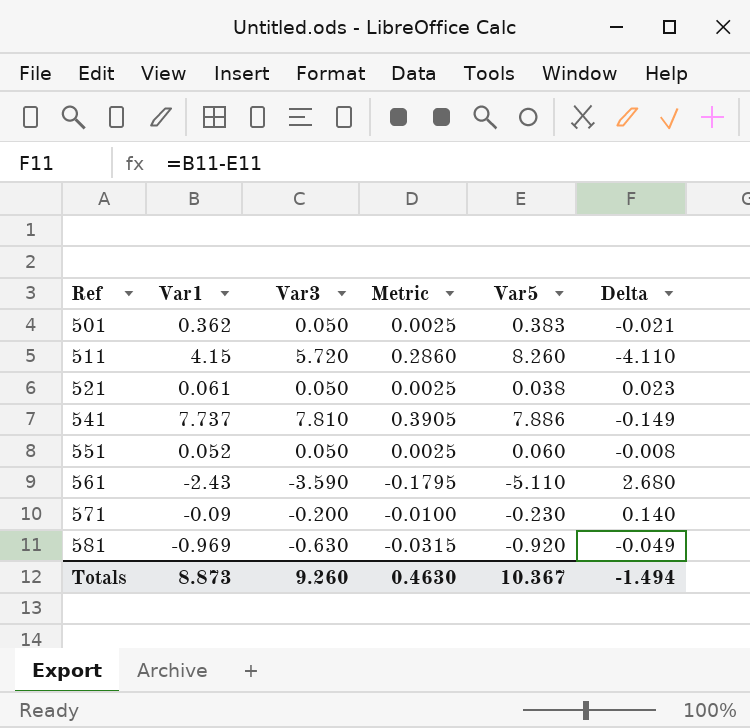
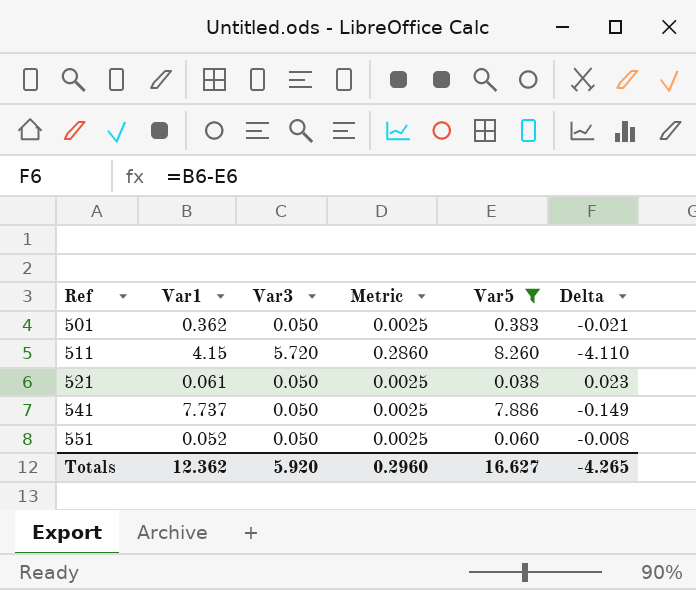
filter: none -> Var5 >= 0.038
541 | Var3: 7.810 -> 0.050
541 | Metric: 0.3905 -> 0.0025
Totals | Var1: 8.873 -> 12.362
Totals | Var3: 9.260 -> 5.920
Totals | Metric: 0.4630 -> 0.2960
Totals | Var5: 10.367 -> 16.627
Totals | Delta: -1.494 -> -4.265

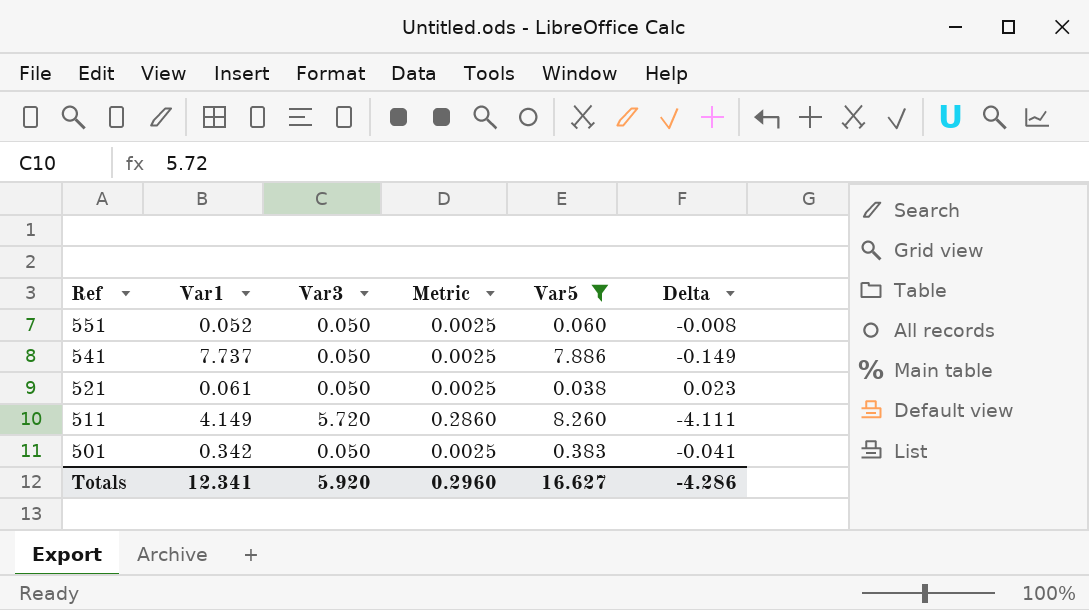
row order: Ref ascending -> Ref descending
511 | Var1: 4.15 -> 4.149
511 | Delta: -4.110 -> -4.111
501 | Var1: 0.362 -> 0.342
501 | Delta: -0.021 -> -0.041
Totals | Var1: 12.362 -> 12.341
Totals | Delta: -4.265 -> -4.286

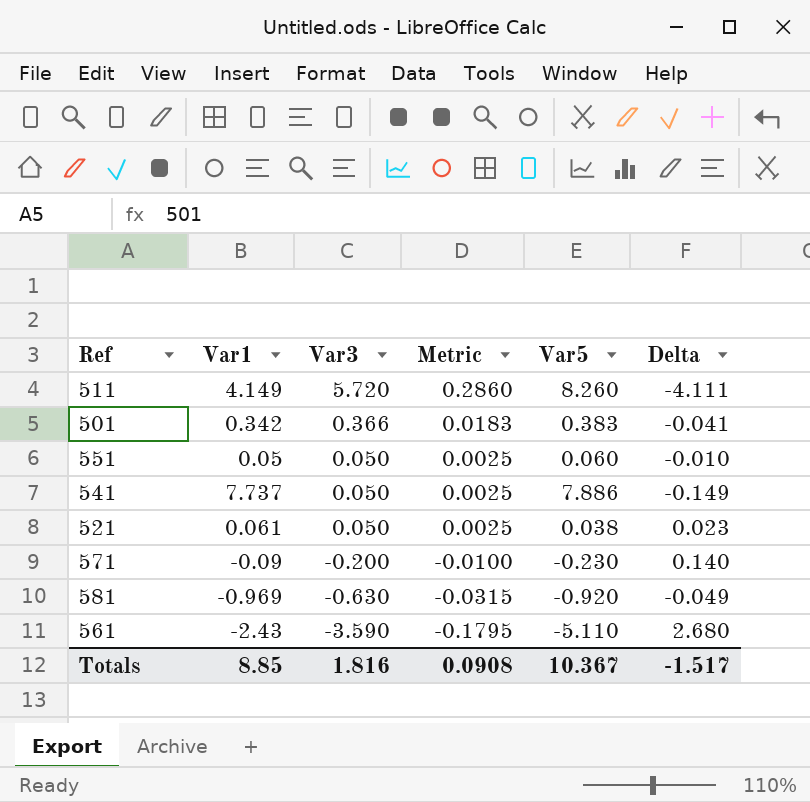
filter: Var5 >= 0.038 -> none
row order: Ref descending -> Var3 descending
501 | Var3: 0.050 -> 0.366
501 | Metric: 0.0025 -> 0.0183
551 | Var1: 0.052 -> 0.05
551 | Delta: -0.008 -> -0.010
Totals | Var1: 12.341 -> 8.85
Totals | Var3: 5.920 -> 1.816
Totals | Metric: 0.2960 -> 0.0908
Totals | Var5: 16.627 -> 10.367
Totals | Delta: -4.286 -> -1.517

